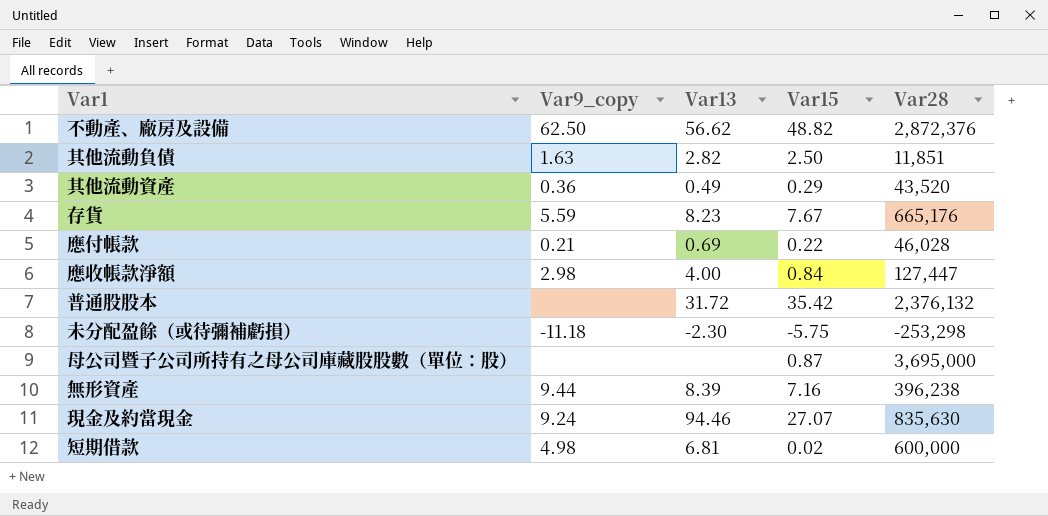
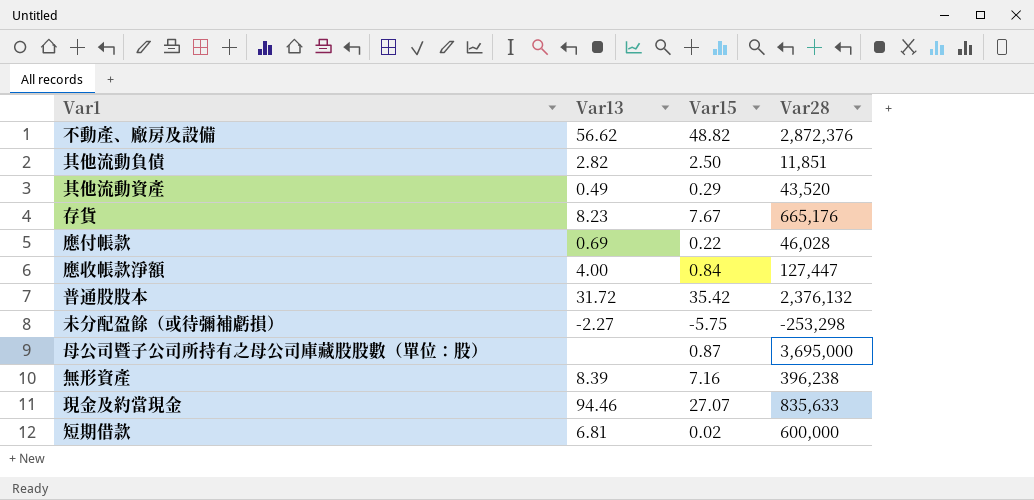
column Var9_copy | position: 2 -> none
未分配盈餘（或待彌補虧損） | Var13: -2.30 -> -2.27
現金及約當現金 | Var28: 835,630 -> 835,633

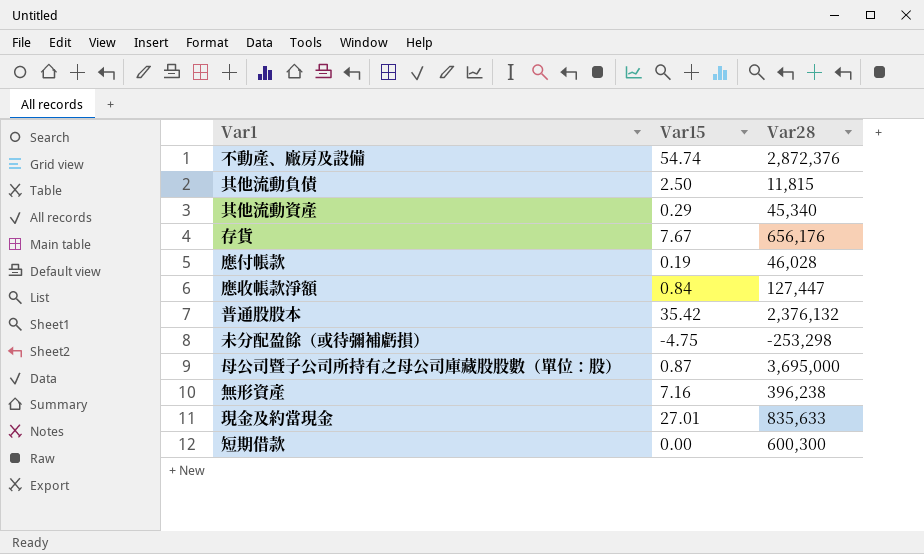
column Var13 | position: 2 -> none
不動產、廠房及設備 | Var15: 48.82 -> 54.74
其他流動負債 | Var28: 11,851 -> 11,815
其他流動資產 | Var28: 43,520 -> 45,340
存貨 | Var28: 665,176 -> 656,176
應付帳款 | Var15: 0.22 -> 0.19
未分配盈餘（或待彌補虧損） | Var15: -5.75 -> -4.75
現金及約當現金 | Var15: 27.07 -> 27.01
短期借款 | Var15: 0.02 -> 0.00
短期借款 | Var28: 600,000 -> 600,300

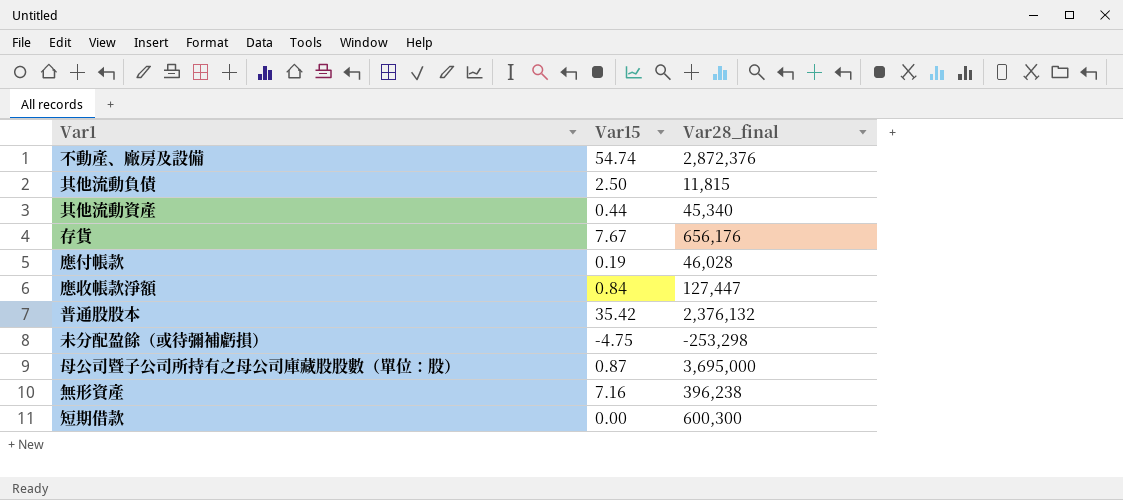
column name: Var28 -> Var28_final
row 現金及約當現金: 27.01 | 835,633 -> none
其他流動資產 | Var15: 0.29 -> 0.44

